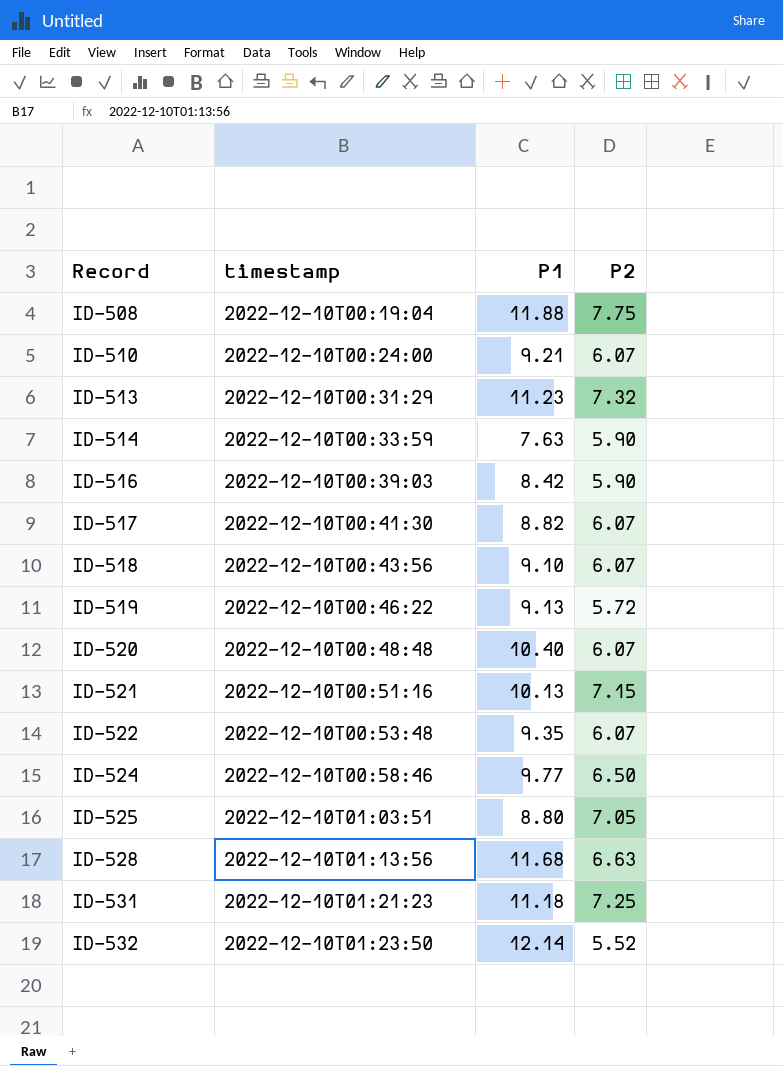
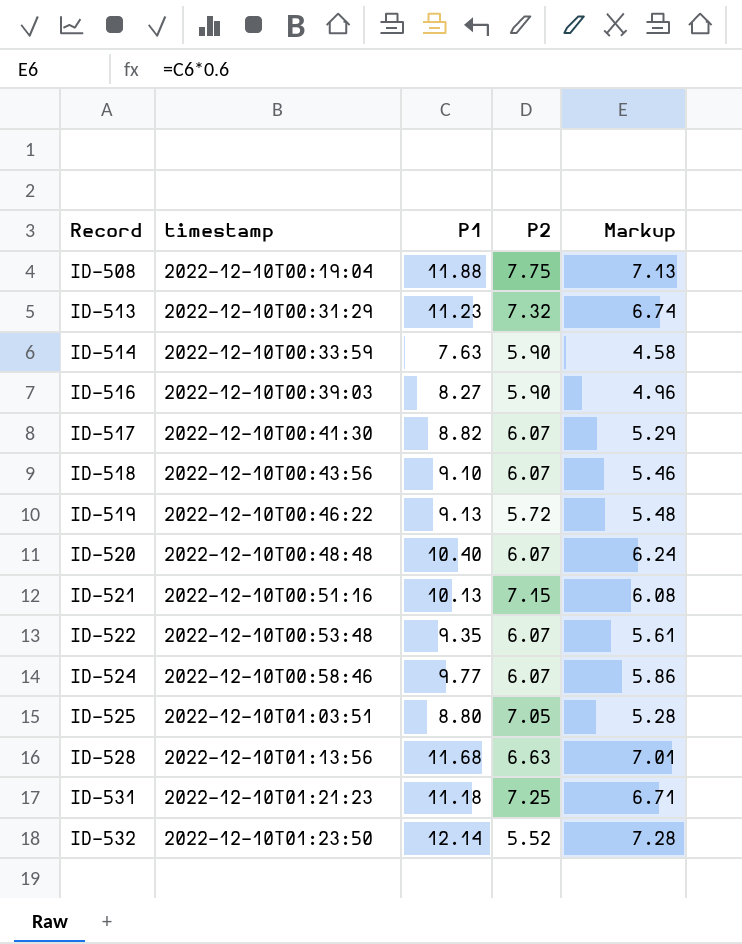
column Markup | formula: none -> [P1] * 0.6
row ID-510: 2022-12-10T00:24:00 | 9.21 | 6.07 -> none
ID-516 | P1: 8.42 -> 8.27
ID-524 | P2: 6.50 -> 6.07

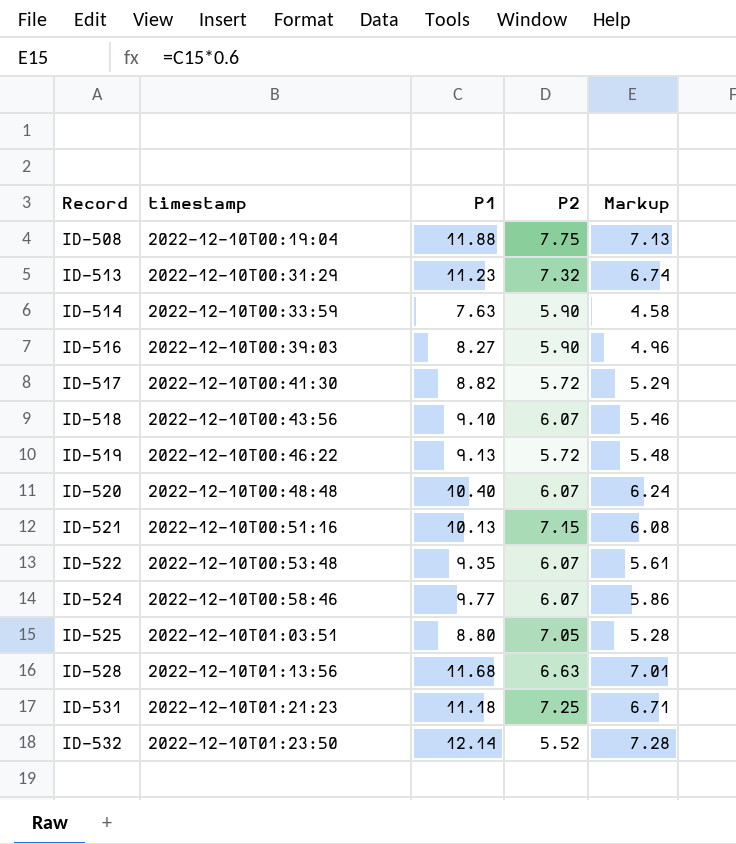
ID-517 | P2: 6.07 -> 5.72

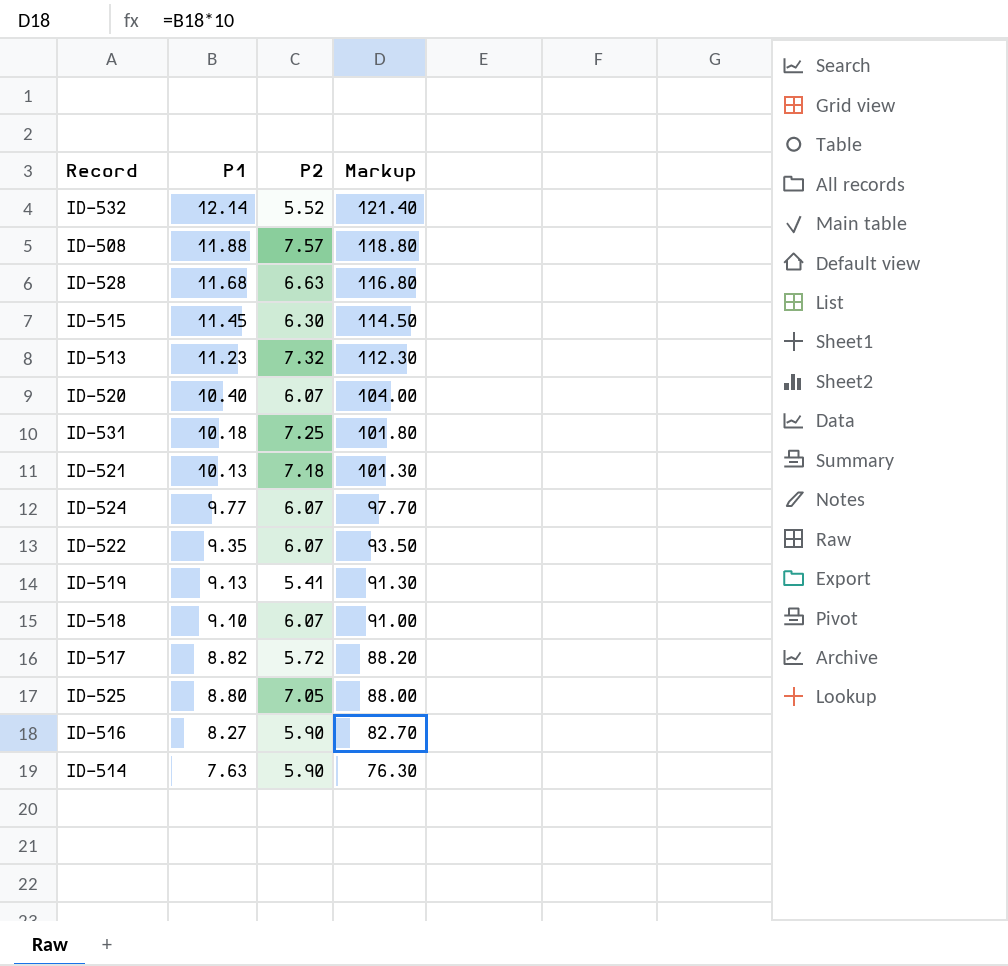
row order: Record ascending -> P1 descending
column timestamp | position: 2 -> none
column Markup | formula: [P1] * 0.6 -> [P1] * 10
ID-508 | P2: 7.75 -> 7.57
row ID-515: none -> 11.45 | 6.30 | 114.50
ID-531 | P1: 11.18 -> 10.18
ID-521 | P2: 7.15 -> 7.18
ID-519 | P2: 5.72 -> 5.41

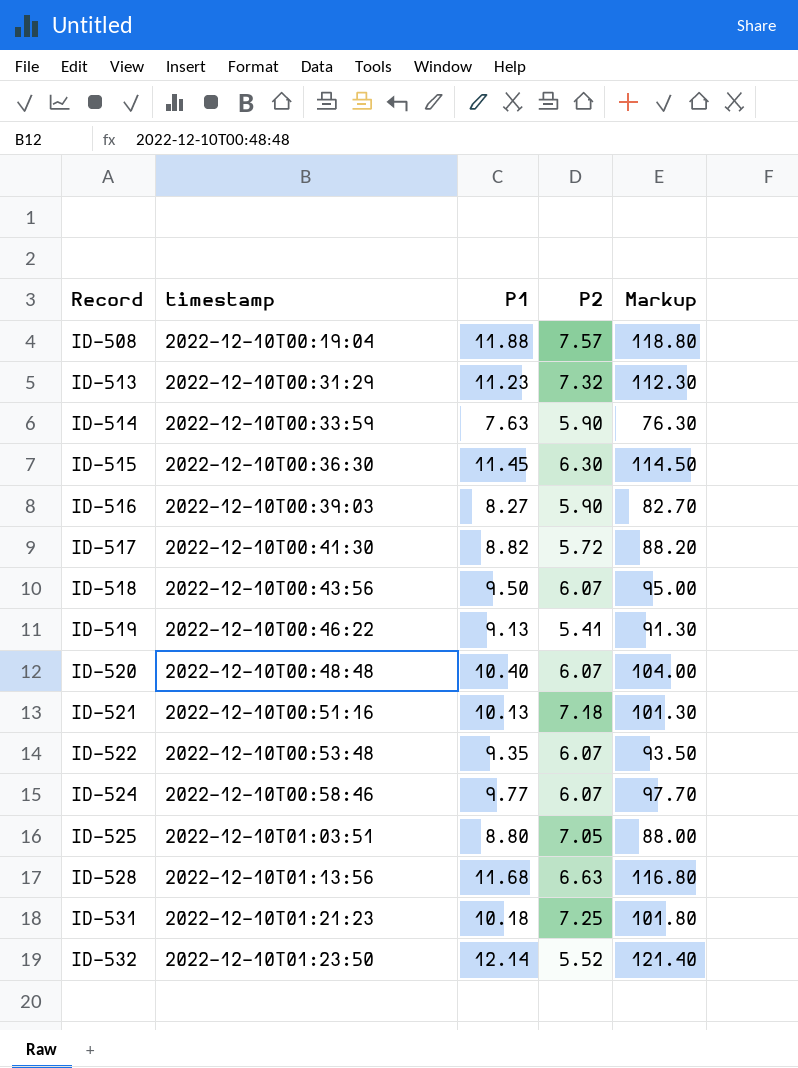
row order: P1 descending -> Record ascending
column timestamp | position: none -> 2
ID-518 | P1: 9.10 -> 9.50
ID-518 | Markup: 91.00 -> 95.00

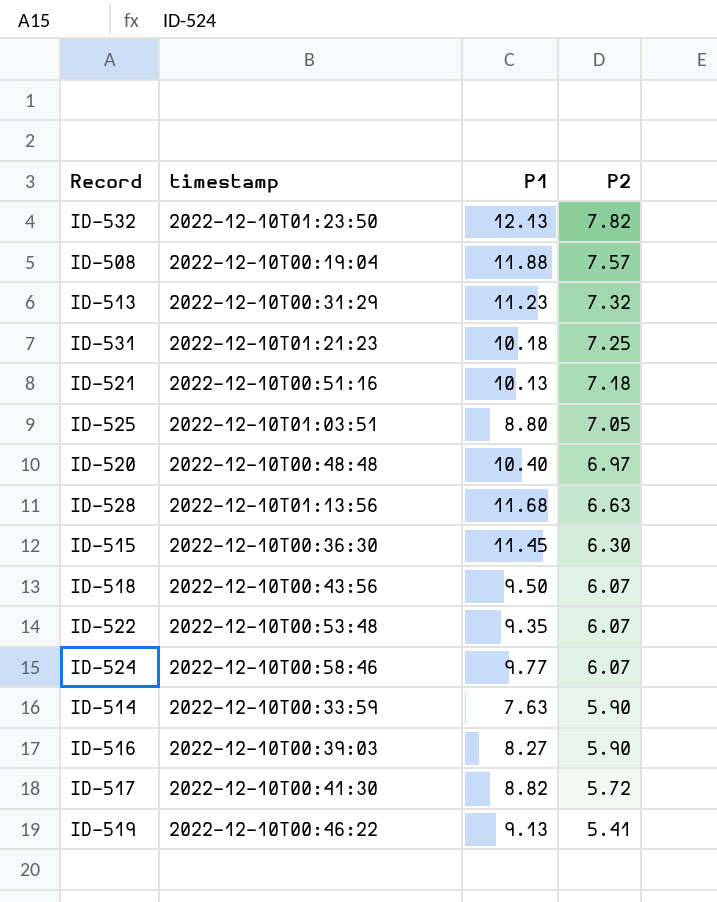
row order: Record ascending -> P2 descending
column Markup | formula: [P1] * 10 -> none
ID-532 | P1: 12.14 -> 12.13
ID-532 | P2: 5.52 -> 7.82
ID-520 | P2: 6.07 -> 6.97

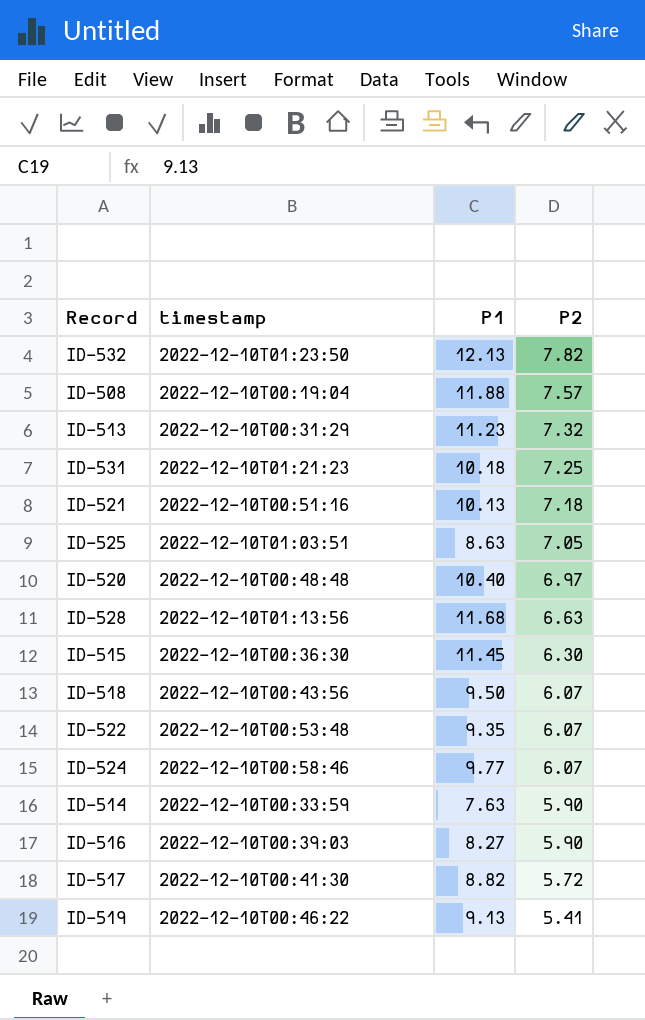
ID-525 | P1: 8.80 -> 8.63

